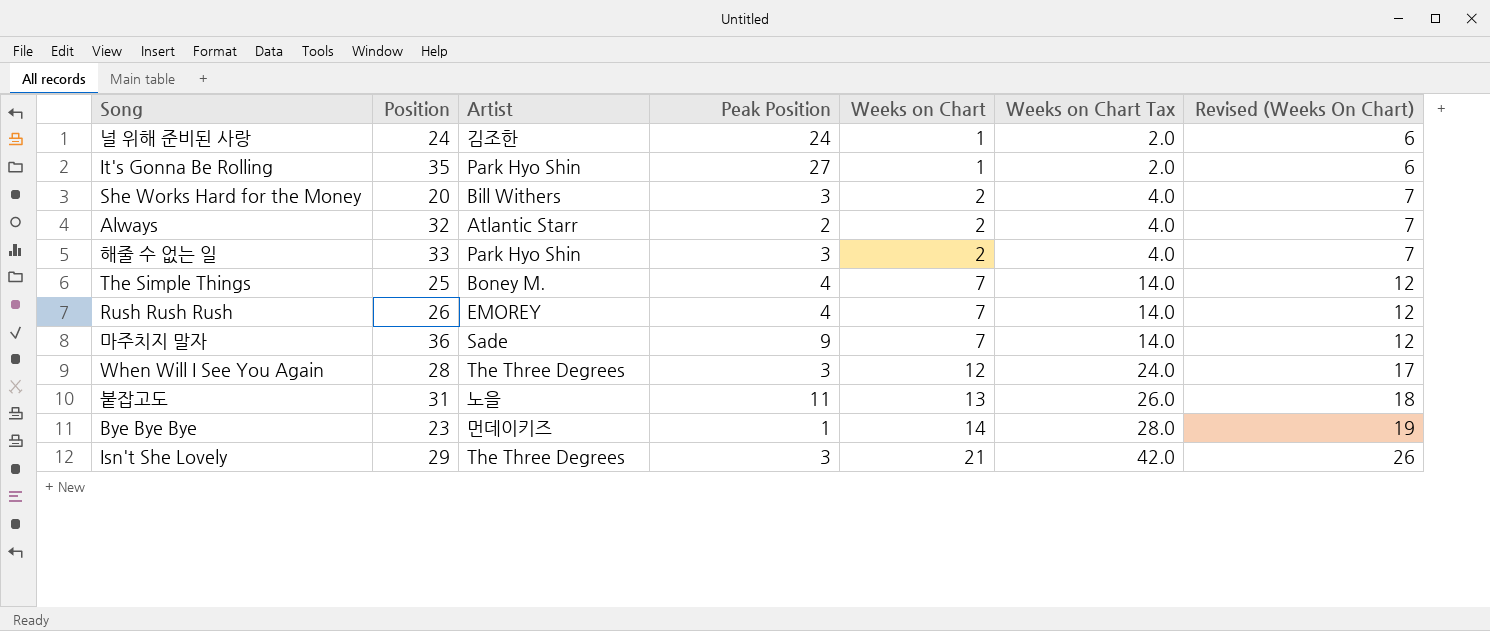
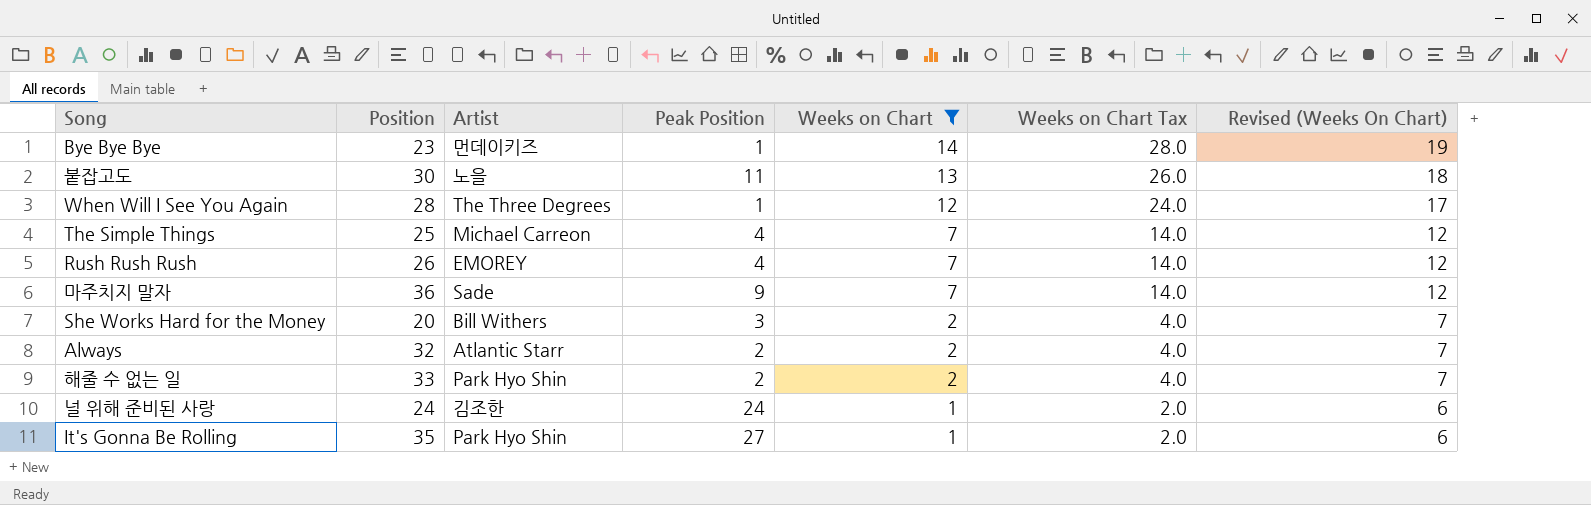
filter: none -> Weeks on Chart != 21
row order: Weeks on Chart ascending -> Weeks on Chart descending
붙잡고도 | Position: 31 -> 30
When Will I See You Again | Peak Position: 3 -> 1
The Simple Things | Artist: Boney M. -> Michael Carreon
해줄 수 없는 일 | Peak Position: 3 -> 2

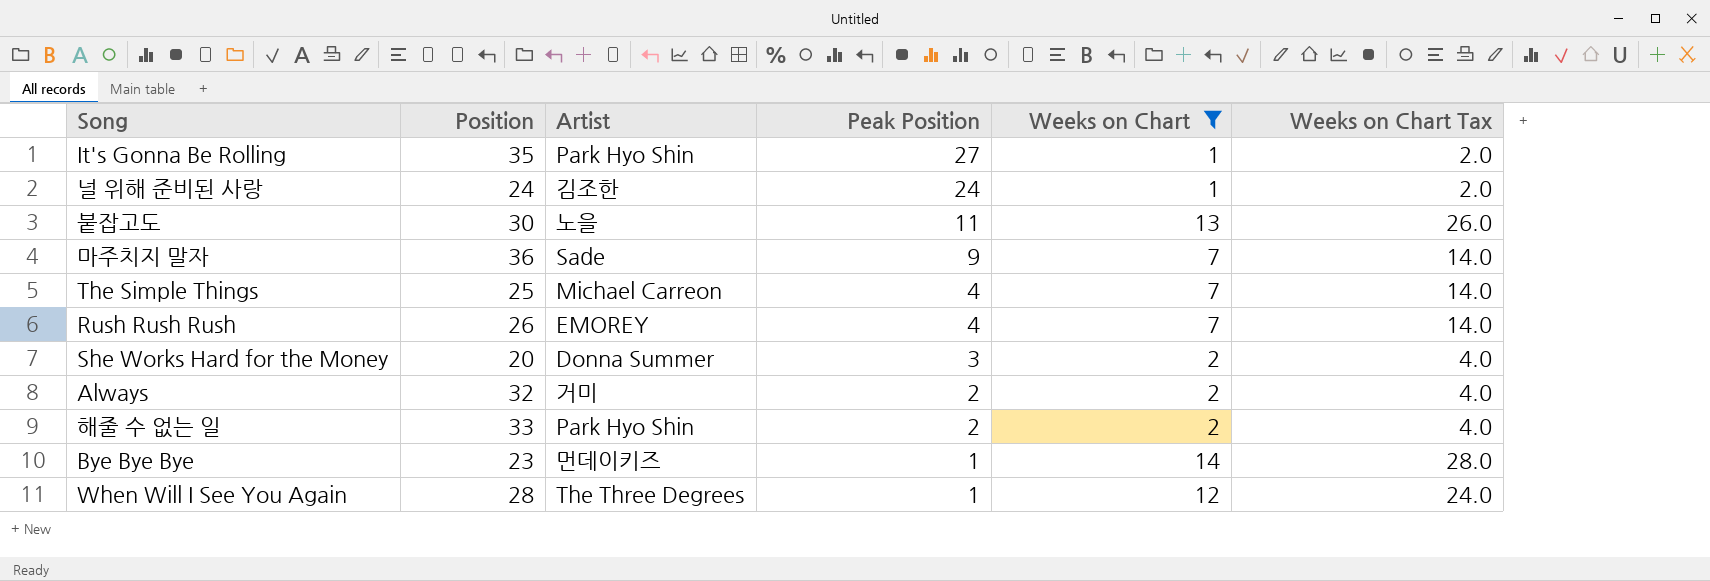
row order: Weeks on Chart descending -> Peak Position descending
column Revised (Weeks On Chart) | formula: [Weeks on Chart] + 5 -> none
She Works Hard for the Money | Artist: Bill Withers -> Donna Summer
Always | Artist: Atlantic Starr -> 거미

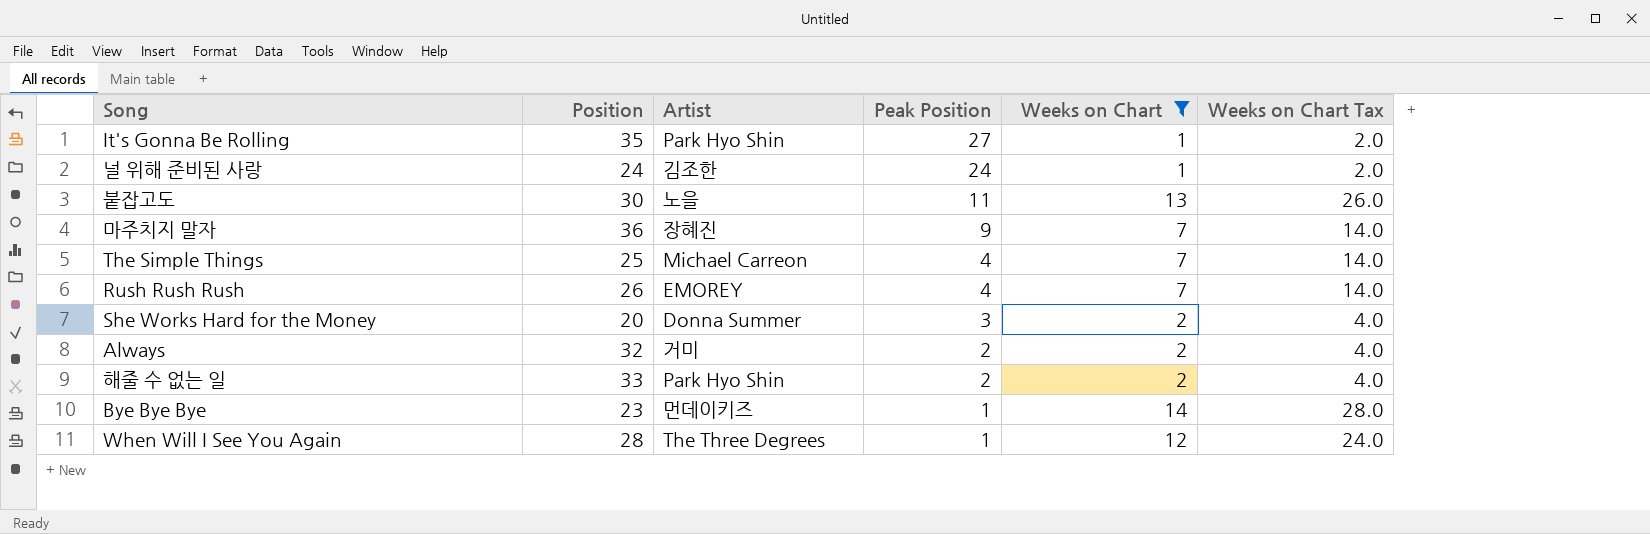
마주치지 말자 | Artist: Sade -> 장혜진

